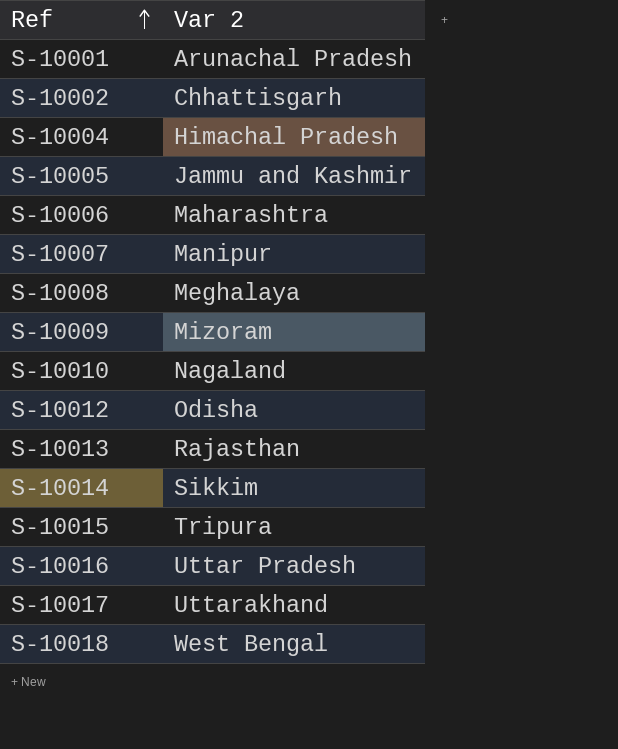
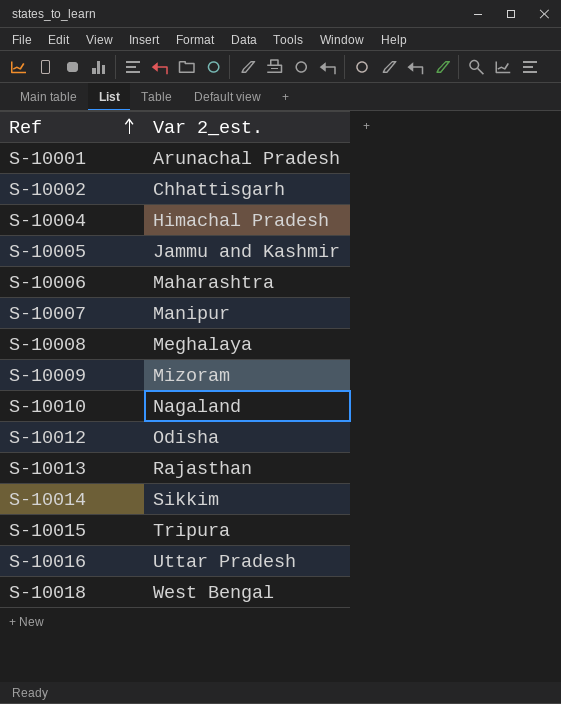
column name: Var 2 -> Var 2_est.
row S-10017: Uttarakhand -> none

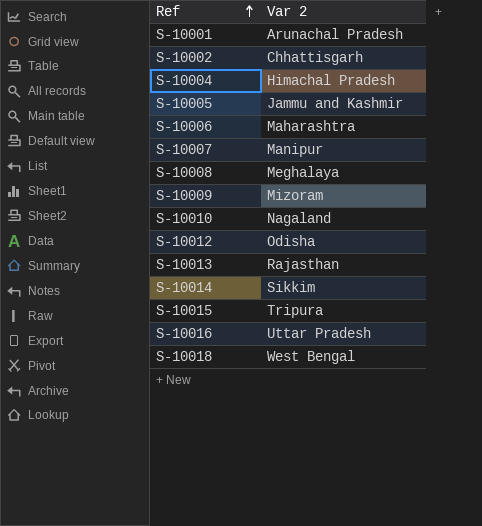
column name: Var 2_est. -> Var 2

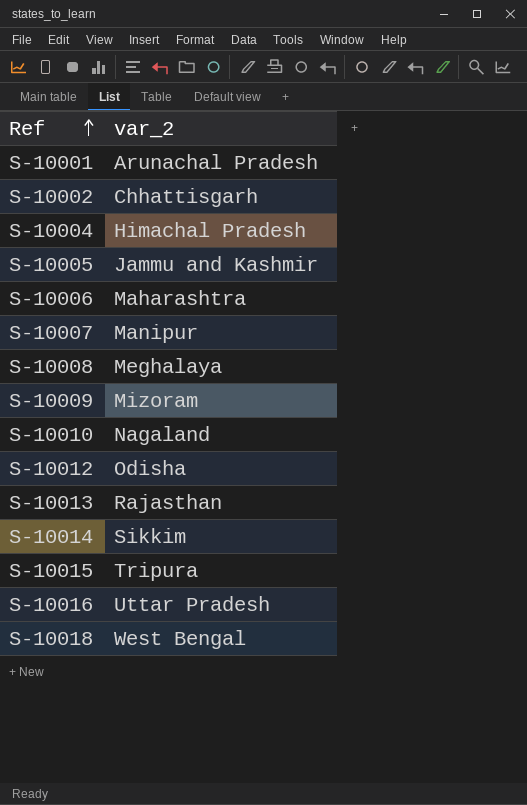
column name: Var 2 -> var_2

